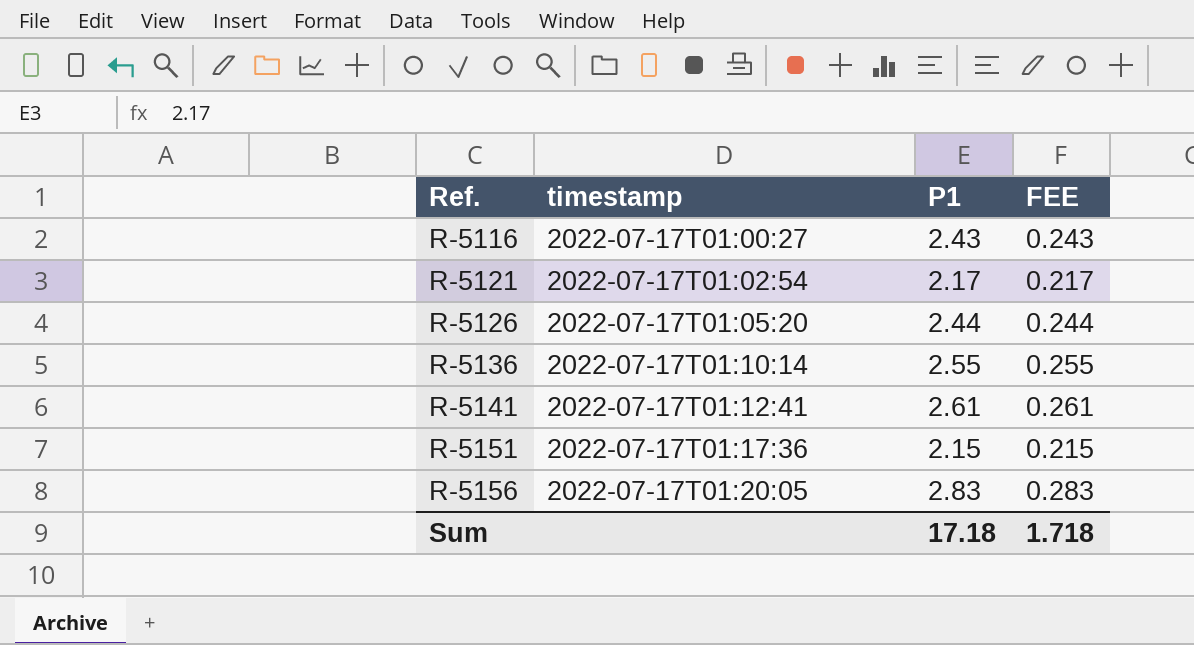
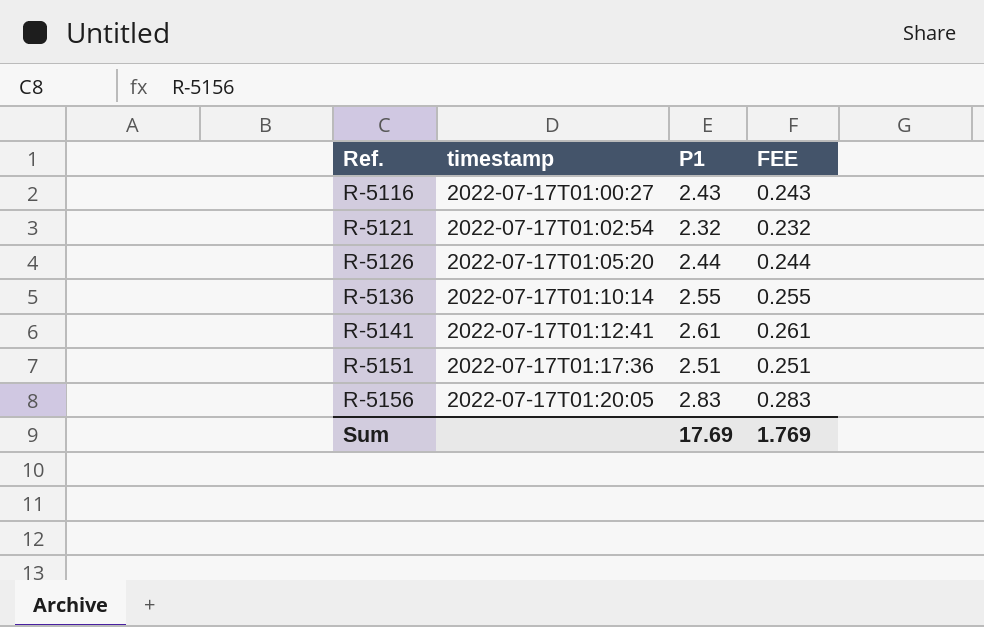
R-5121 | P1: 2.17 -> 2.32
R-5121 | FEE: 0.217 -> 0.232
R-5151 | P1: 2.15 -> 2.51
R-5151 | FEE: 0.215 -> 0.251
Sum | P1: 17.18 -> 17.69
Sum | FEE: 1.718 -> 1.769

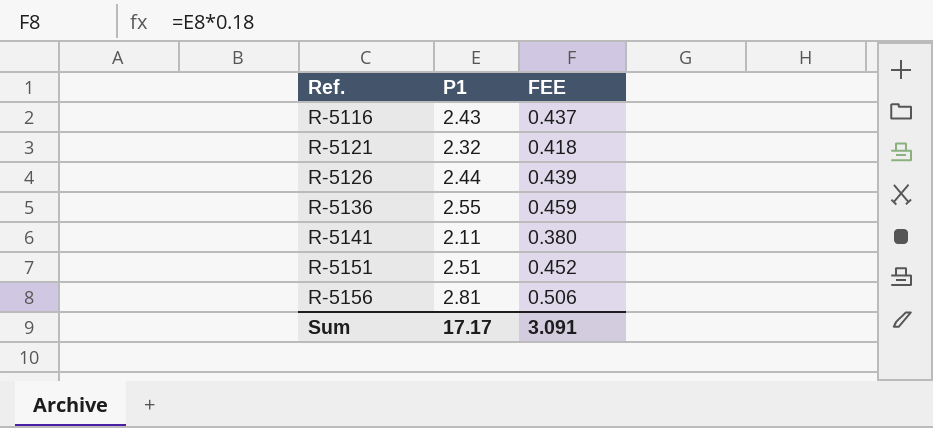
column timestamp | position: 2 -> none
column FEE | formula: [P1] * 0.1 -> [P1] * 0.18
R-5141 | P1: 2.61 -> 2.11
R-5156 | P1: 2.83 -> 2.81
Sum | P1: 17.69 -> 17.17
Sum | FEE: 1.769 -> 3.091

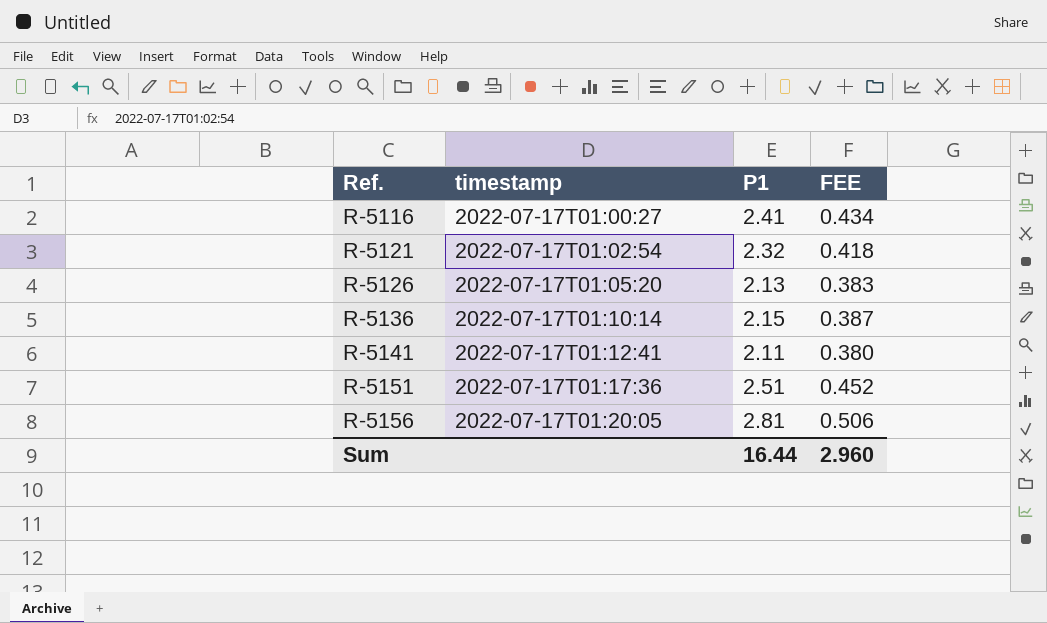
column timestamp | position: none -> 2
R-5116 | P1: 2.43 -> 2.41
R-5116 | FEE: 0.437 -> 0.434
R-5126 | P1: 2.44 -> 2.13
R-5126 | FEE: 0.439 -> 0.383
R-5136 | P1: 2.55 -> 2.15
R-5136 | FEE: 0.459 -> 0.387
Sum | P1: 17.17 -> 16.44
Sum | FEE: 3.091 -> 2.960

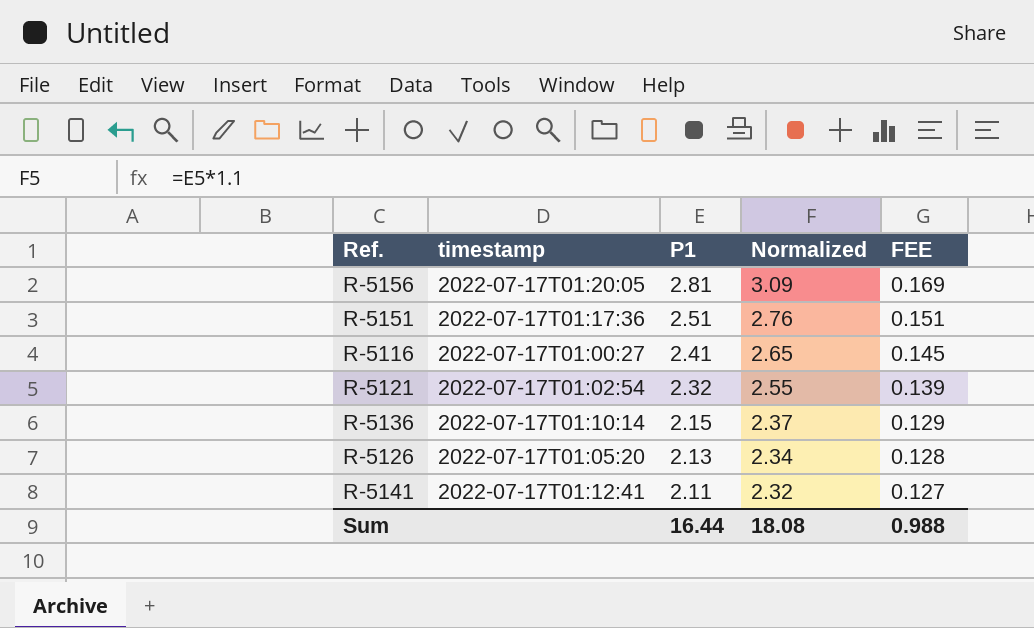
row order: Ref. ascending -> P1 descending
column Normalized | formula: none -> [P1] * 1.1
column FEE | formula: [P1] * 0.18 -> [P1] * 0.06
Sum | FEE: 2.960 -> 0.988

